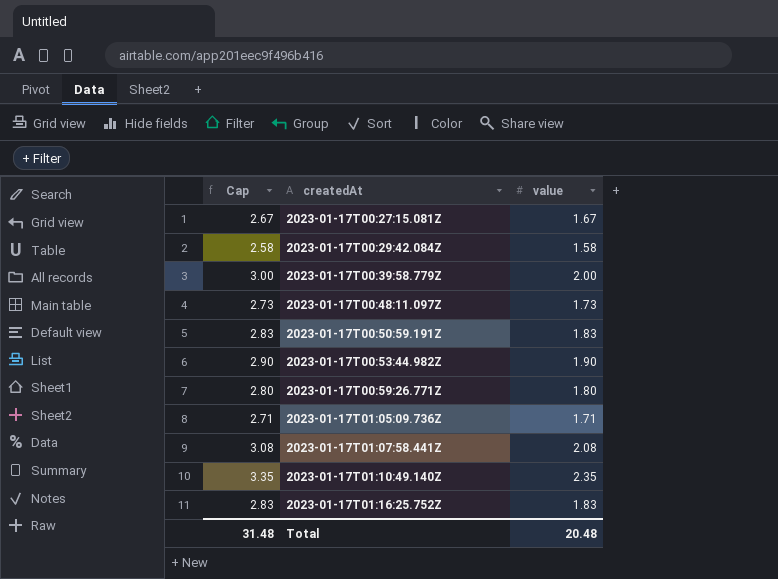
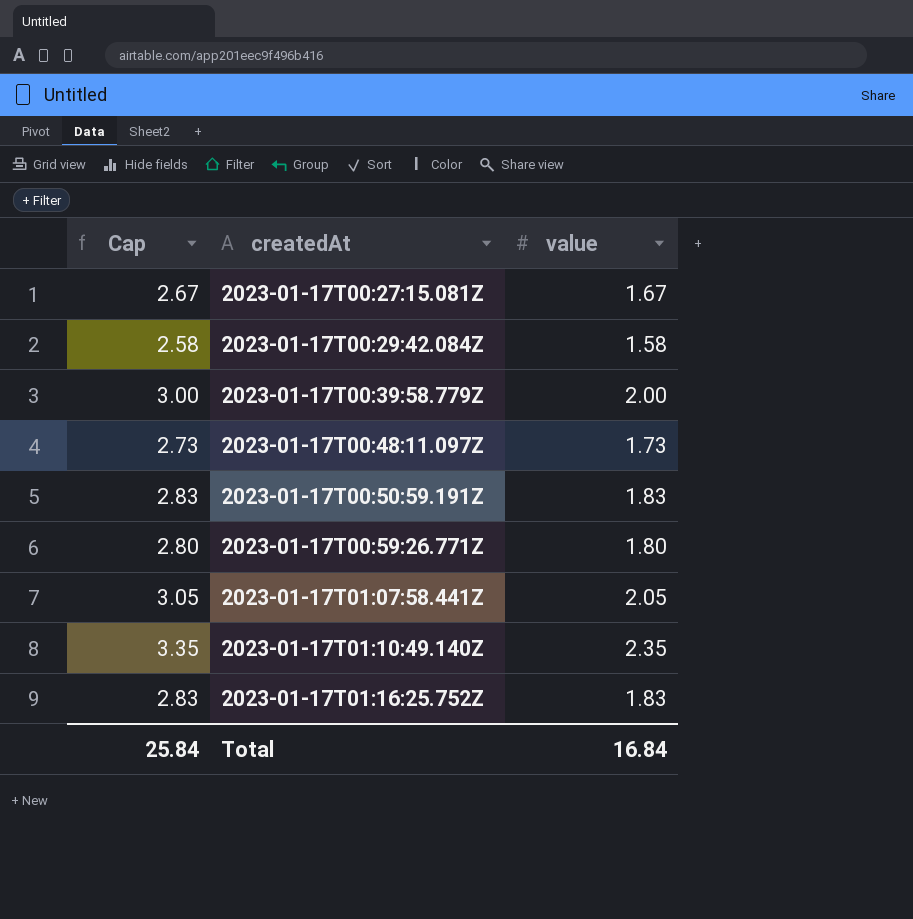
row 2023-01-17T00:53:44.982Z: 2.90 | 1.90 -> none
row 2023-01-17T01:05:09.736Z: 2.71 | 1.71 -> none
2023-01-17T01:07:58.441Z | Cap: 3.08 -> 3.05
2023-01-17T01:07:58.441Z | value: 2.08 -> 2.05
Total | Cap: 31.48 -> 25.84
Total | value: 20.48 -> 16.84

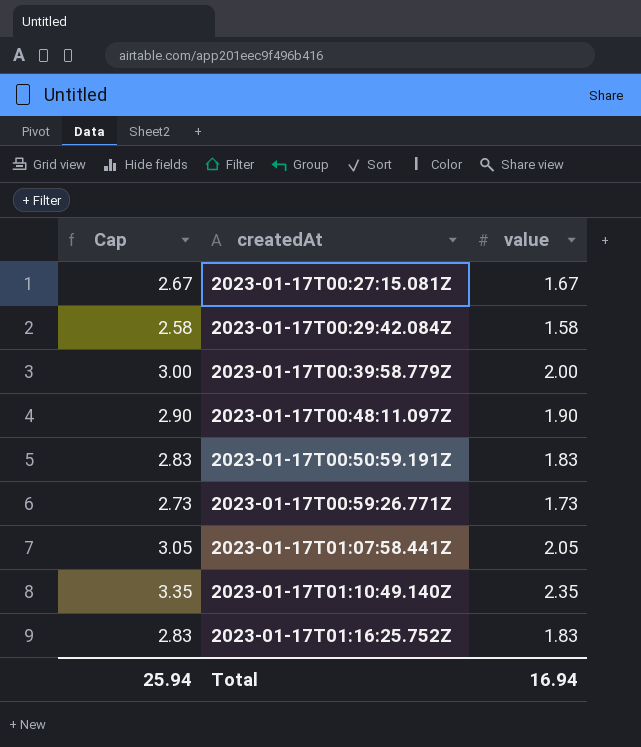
2023-01-17T00:48:11.097Z | Cap: 2.73 -> 2.90
2023-01-17T00:48:11.097Z | value: 1.73 -> 1.90
2023-01-17T00:59:26.771Z | Cap: 2.80 -> 2.73
2023-01-17T00:59:26.771Z | value: 1.80 -> 1.73
Total | Cap: 25.84 -> 25.94
Total | value: 16.84 -> 16.94

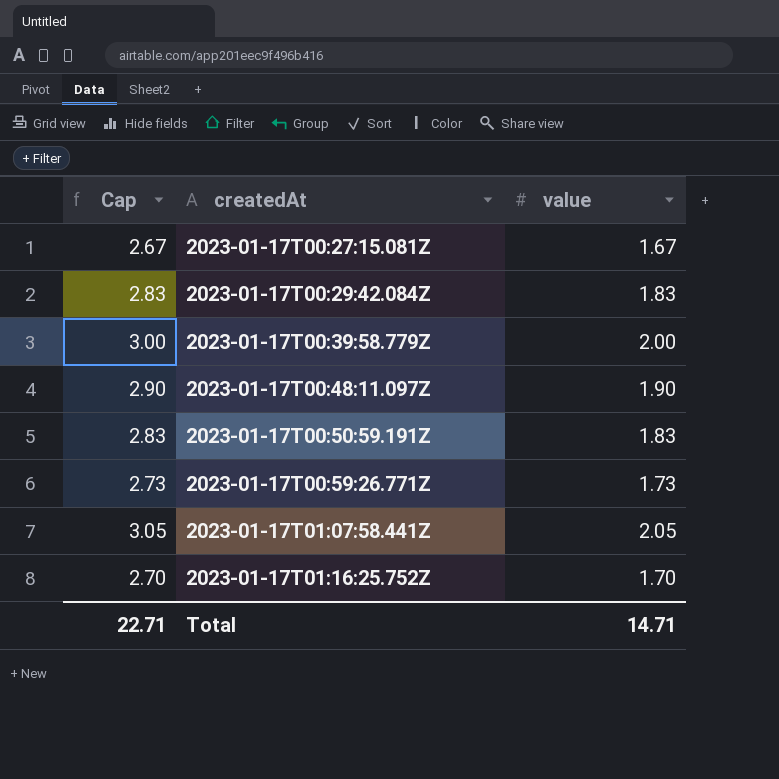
row 2023-01-17T01:10:49.140Z: 3.35 | 2.35 -> none
2023-01-17T00:29:42.084Z | Cap: 2.58 -> 2.83
2023-01-17T00:29:42.084Z | value: 1.58 -> 1.83
2023-01-17T01:16:25.752Z | Cap: 2.83 -> 2.70
2023-01-17T01:16:25.752Z | value: 1.83 -> 1.70
Total | Cap: 25.94 -> 22.71
Total | value: 16.94 -> 14.71

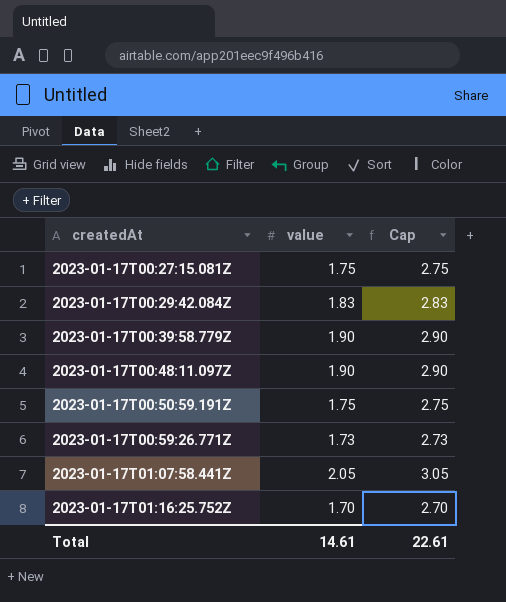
column Cap | position: 1 -> 3
2023-01-17T00:27:15.081Z | value: 1.67 -> 1.75
2023-01-17T00:27:15.081Z | Cap: 2.67 -> 2.75
2023-01-17T00:39:58.779Z | value: 2.00 -> 1.90
2023-01-17T00:39:58.779Z | Cap: 3.00 -> 2.90
2023-01-17T00:50:59.191Z | value: 1.83 -> 1.75
2023-01-17T00:50:59.191Z | Cap: 2.83 -> 2.75
Total | value: 14.71 -> 14.61
Total | Cap: 22.71 -> 22.61

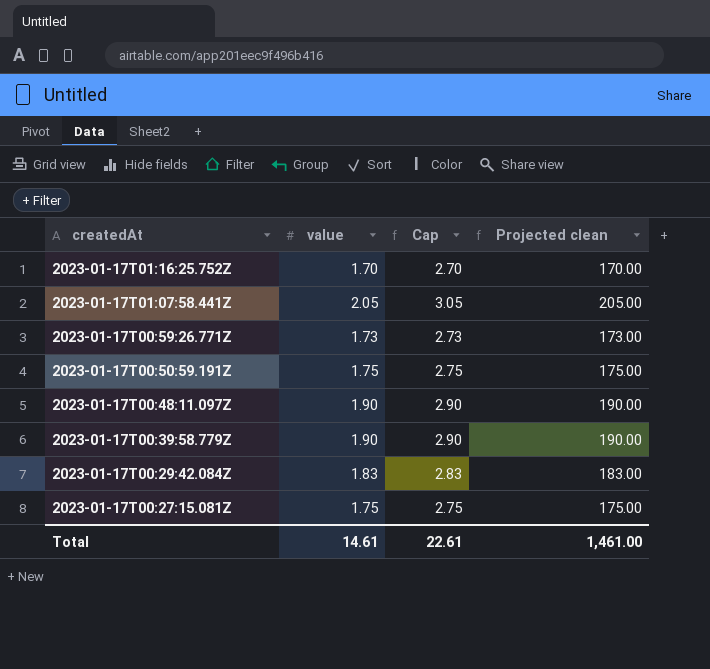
row order: createdAt ascending -> createdAt descending
column Projected clean | formula: none -> [value] * 100

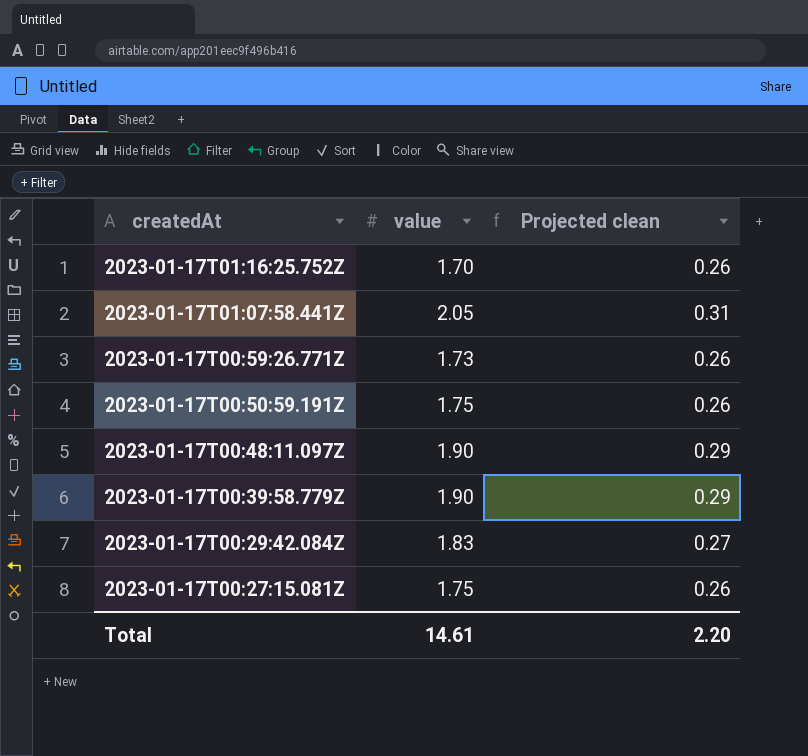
column Cap | formula: [value] + 1 -> none
column Projected clean | formula: [value] * 100 -> [value] * 0.15
Total | Projected clean: 1,461.00 -> 2.20

